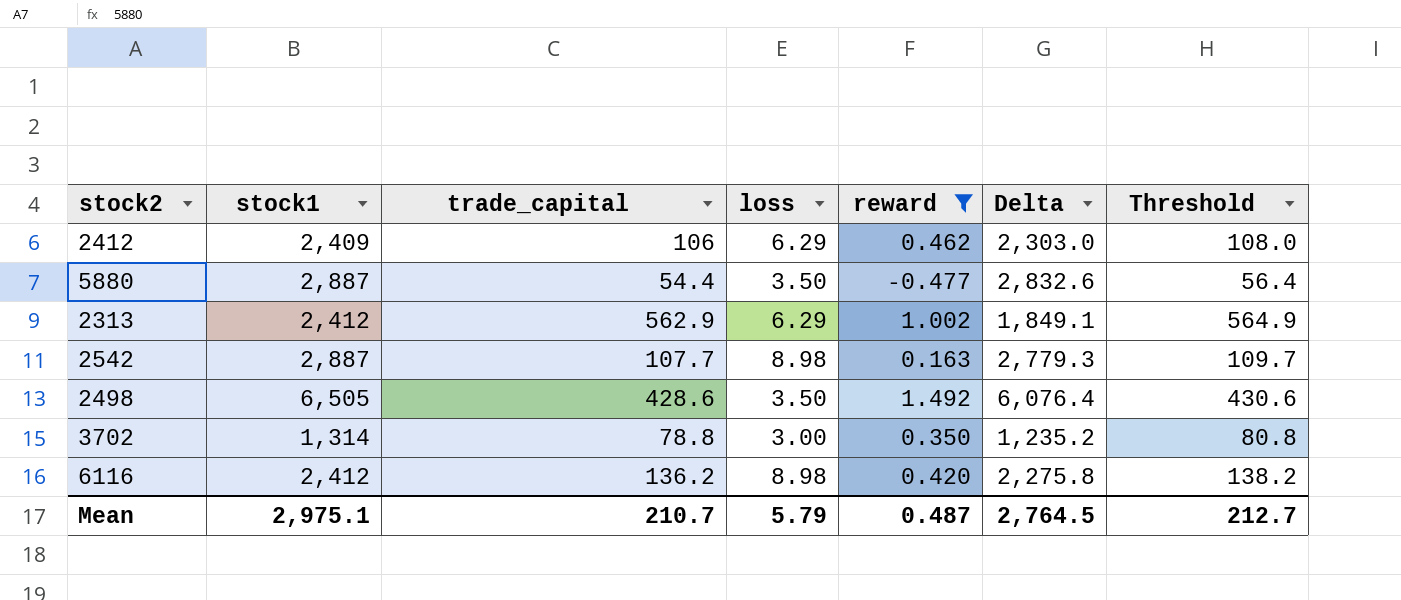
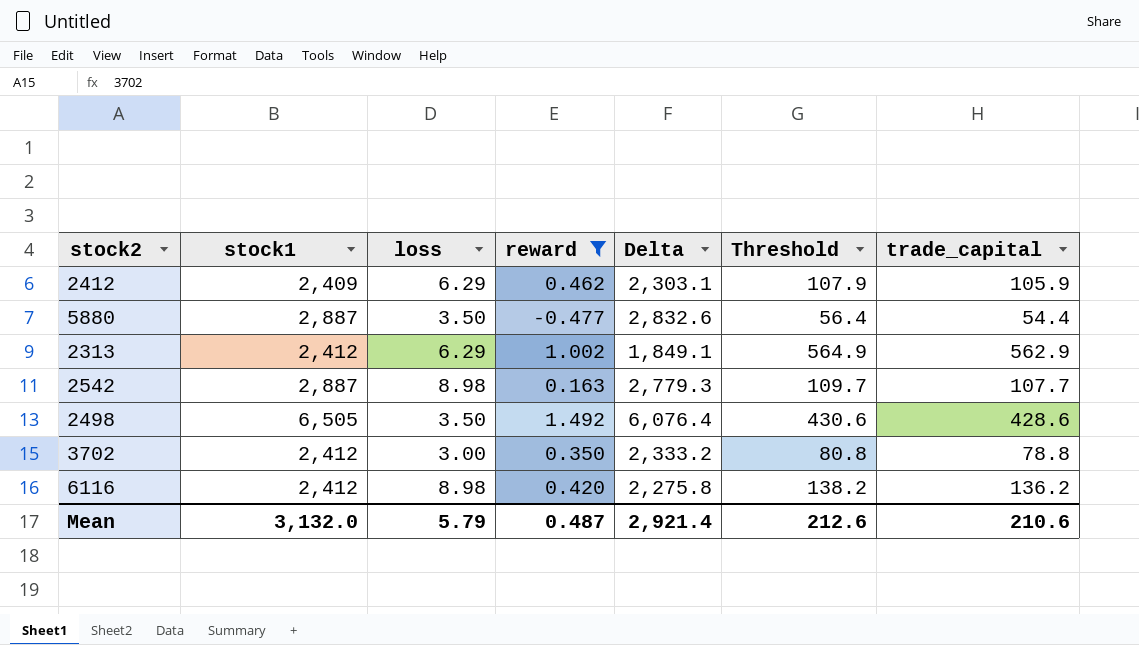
column trade_capital | position: 3 -> 7
2412 | Delta: 2,303.0 -> 2,303.1
2412 | Threshold: 108.0 -> 107.9
2412 | trade_capital: 106 -> 105.9
3702 | stock1: 1,314 -> 2,412
3702 | Delta: 1,235.2 -> 2,333.2
Mean | stock1: 2,975.1 -> 3,132.0
Mean | Delta: 2,764.5 -> 2,921.4
Mean | Threshold: 212.7 -> 212.6
Mean | trade_capital: 210.7 -> 210.6

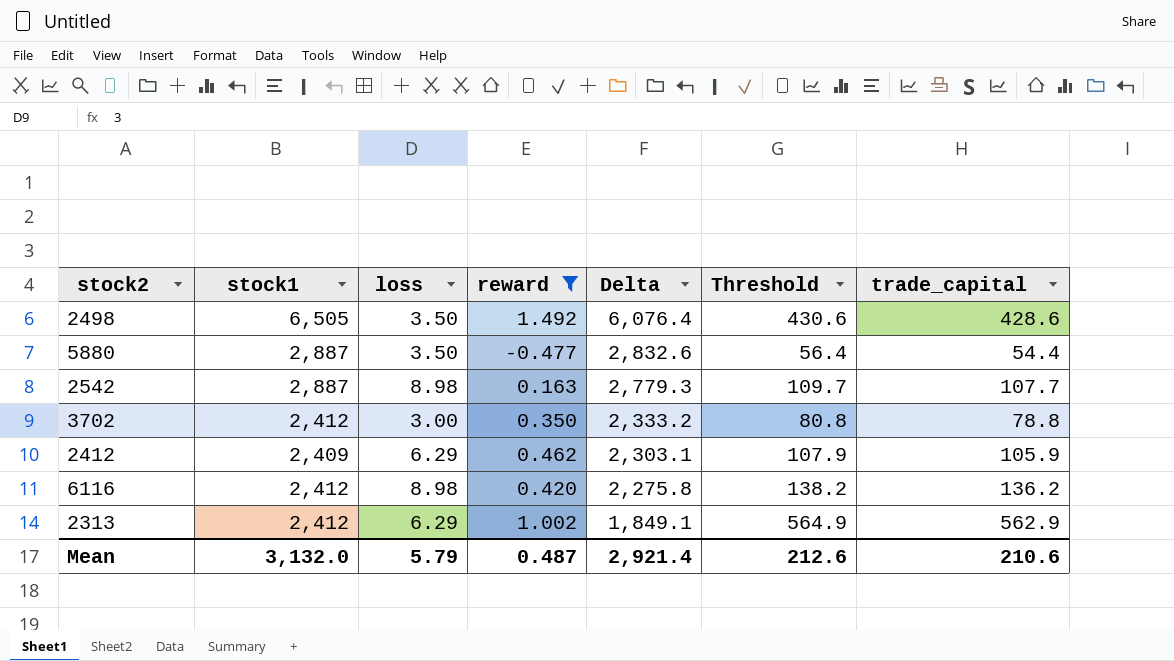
row order: none -> Delta descending

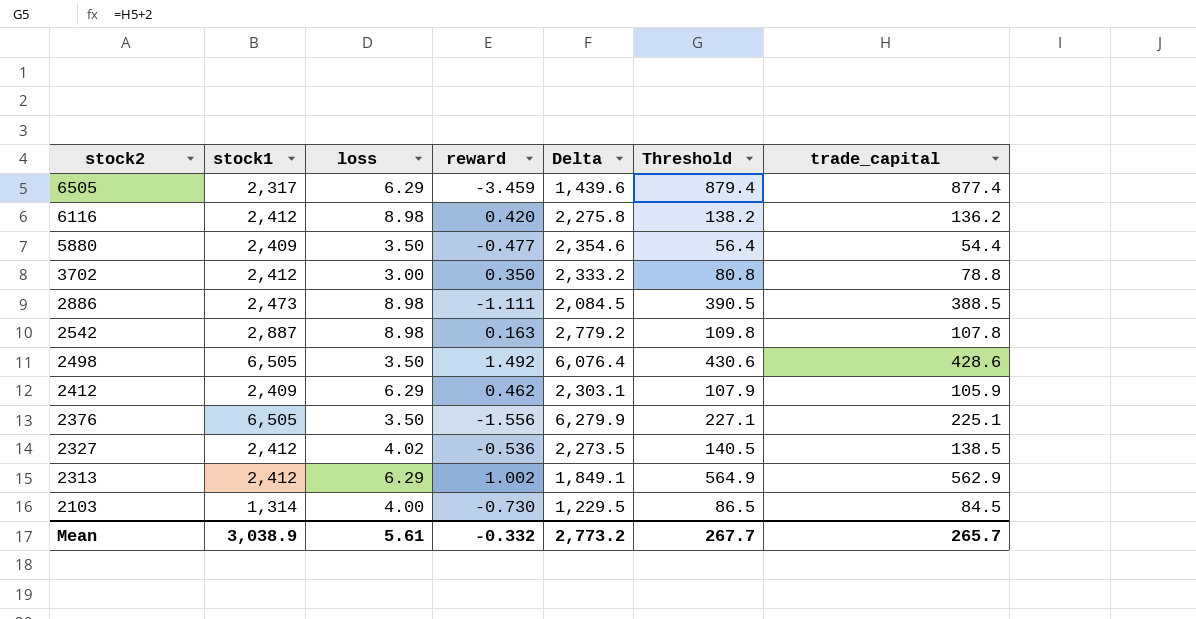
filter: reward >= -0.477 -> none
row order: Delta descending -> stock2 descending
5880 | stock1: 2,887 -> 2,409
5880 | Delta: 2,832.6 -> 2,354.6
2542 | Delta: 2,779.3 -> 2,779.2
2542 | Threshold: 109.7 -> 109.8
2542 | trade_capital: 107.7 -> 107.8
Mean | stock1: 3,132.0 -> 3,038.9
Mean | loss: 5.79 -> 5.61
Mean | reward: 0.487 -> -0.332
Mean | Delta: 2,921.4 -> 2,773.2
Mean | Threshold: 212.6 -> 267.7
Mean | trade_capital: 210.6 -> 265.7

